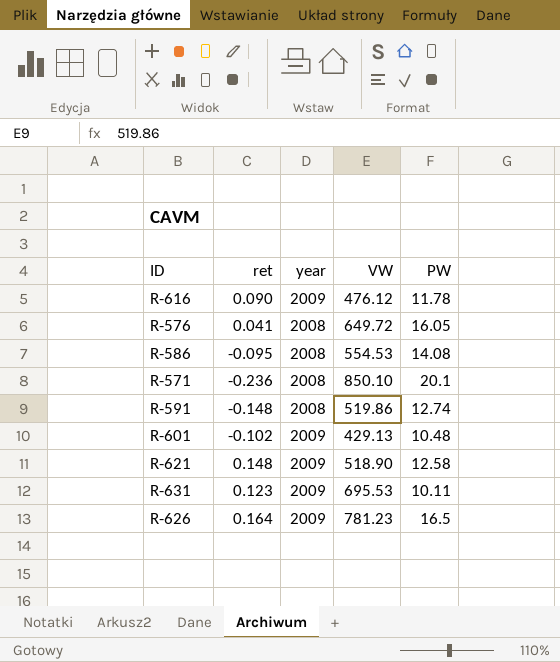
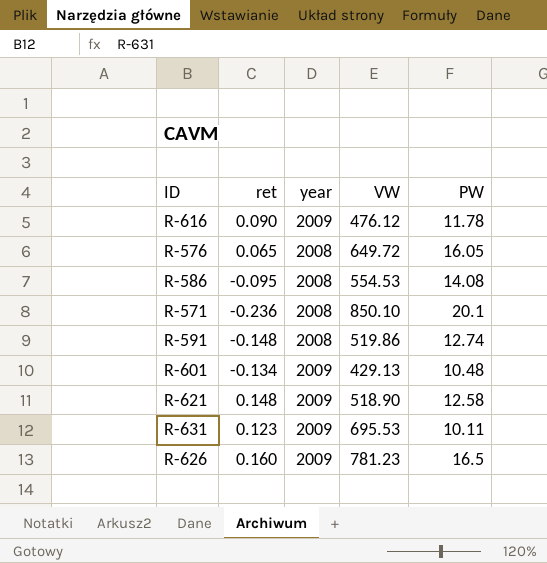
R-576 | ret: 0.041 -> 0.065
R-601 | ret: -0.102 -> -0.134
R-626 | ret: 0.164 -> 0.160

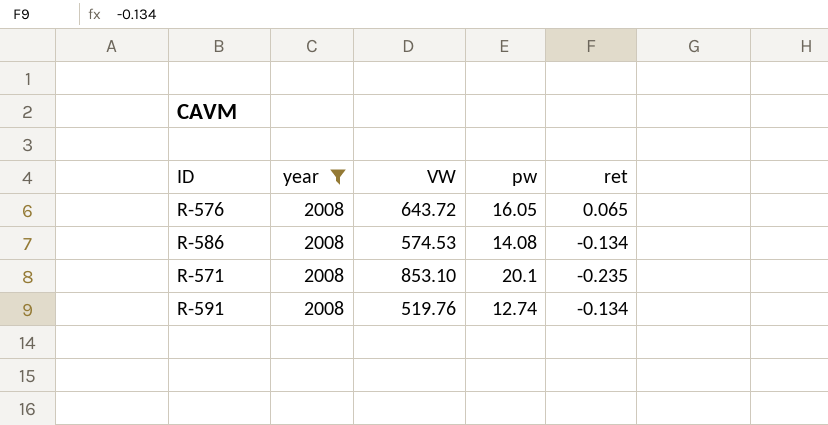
filter: none -> year = 2008
column name: PW -> pw
column ret | position: 2 -> 5
R-576 | VW: 649.72 -> 643.72
R-586 | VW: 554.53 -> 574.53
R-586 | ret: -0.095 -> -0.134
R-571 | VW: 850.10 -> 853.10
R-571 | ret: -0.236 -> -0.235
R-591 | VW: 519.86 -> 519.76
R-591 | ret: -0.148 -> -0.134

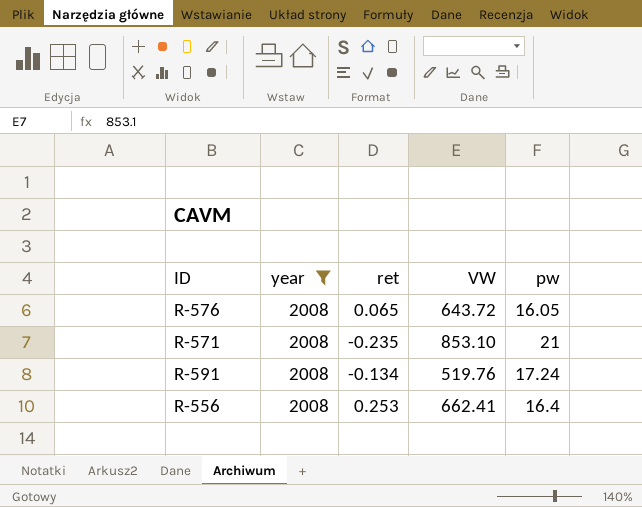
column ret | position: 5 -> 3
row R-586: 2008 | 574.53 | 14.08 | -0.134 -> none
R-571 | pw: 20.1 -> 21
R-591 | pw: 12.74 -> 17.24
row R-556: none -> 2008 | 0.253 | 662.41 | 16.4

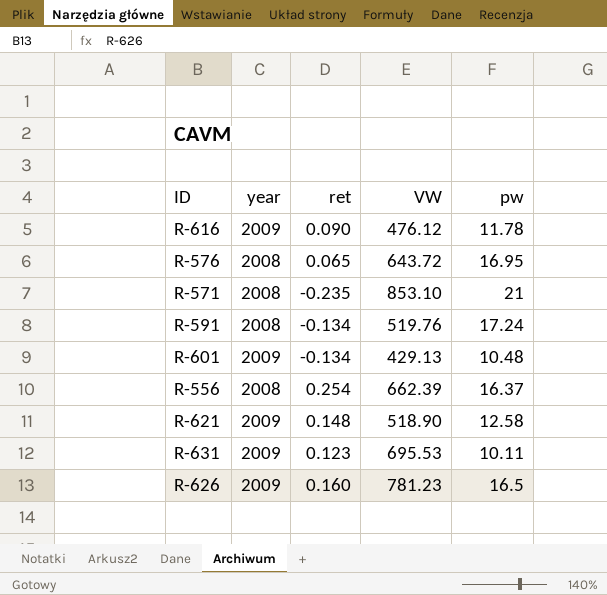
filter: year = 2008 -> none
R-576 | pw: 16.05 -> 16.95
R-556 | ret: 0.253 -> 0.254
R-556 | VW: 662.41 -> 662.39
R-556 | pw: 16.4 -> 16.37

